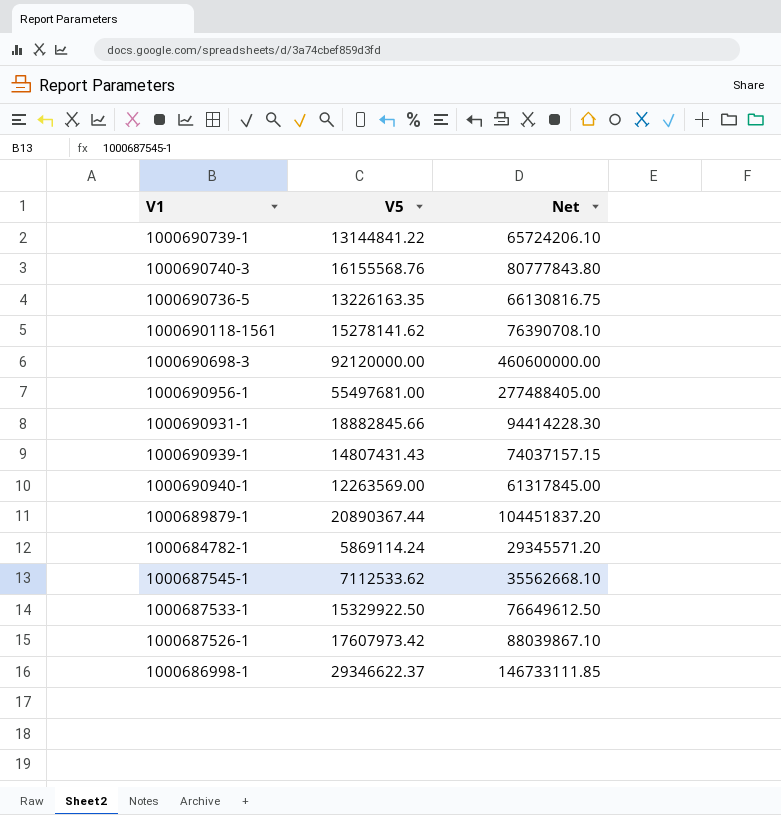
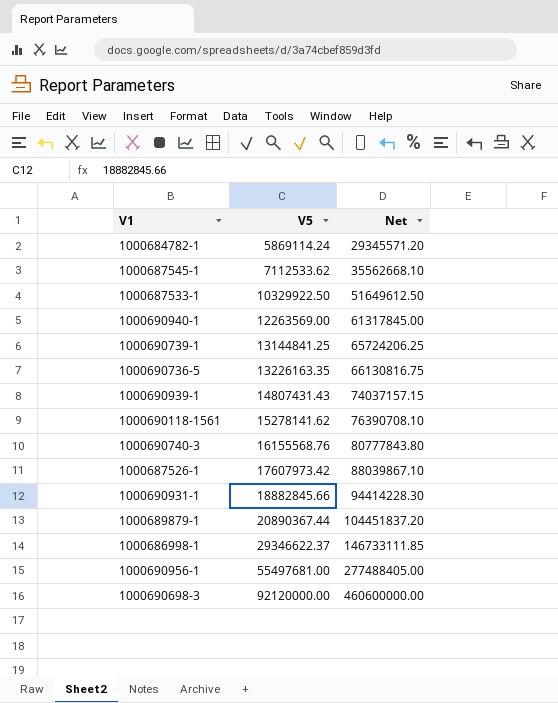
row order: none -> V5 ascending
1000687533-1 | V5: 15329922.50 -> 10329922.50
1000687533-1 | Net: 76649612.50 -> 51649612.50
1000690739-1 | V5: 13144841.22 -> 13144841.25
1000690739-1 | Net: 65724206.10 -> 65724206.25

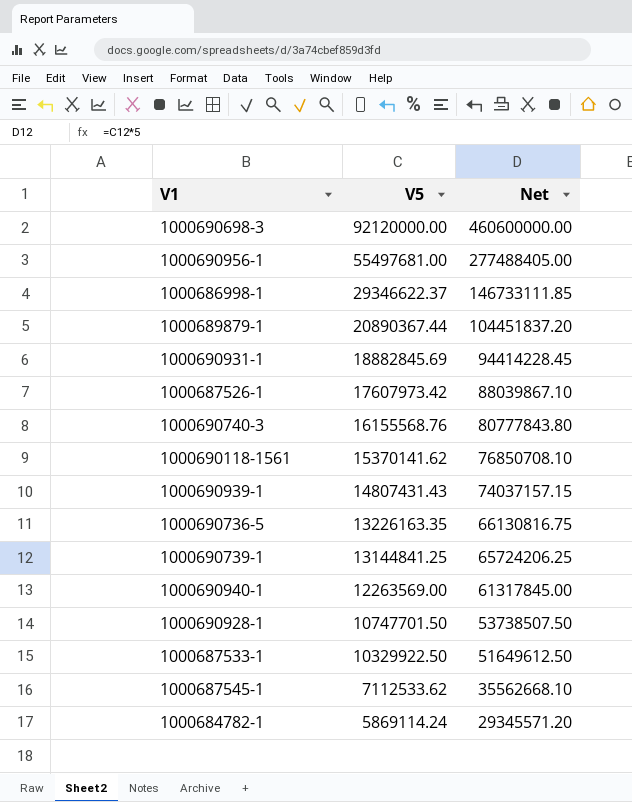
row order: V5 ascending -> V5 descending
1000690931-1 | V5: 18882845.66 -> 18882845.69
1000690931-1 | Net: 94414228.30 -> 94414228.45
1000690118-1561 | V5: 15278141.62 -> 15370141.62
1000690118-1561 | Net: 76390708.10 -> 76850708.10
row 1000690928-1: none -> 10747701.50 | 53738507.50

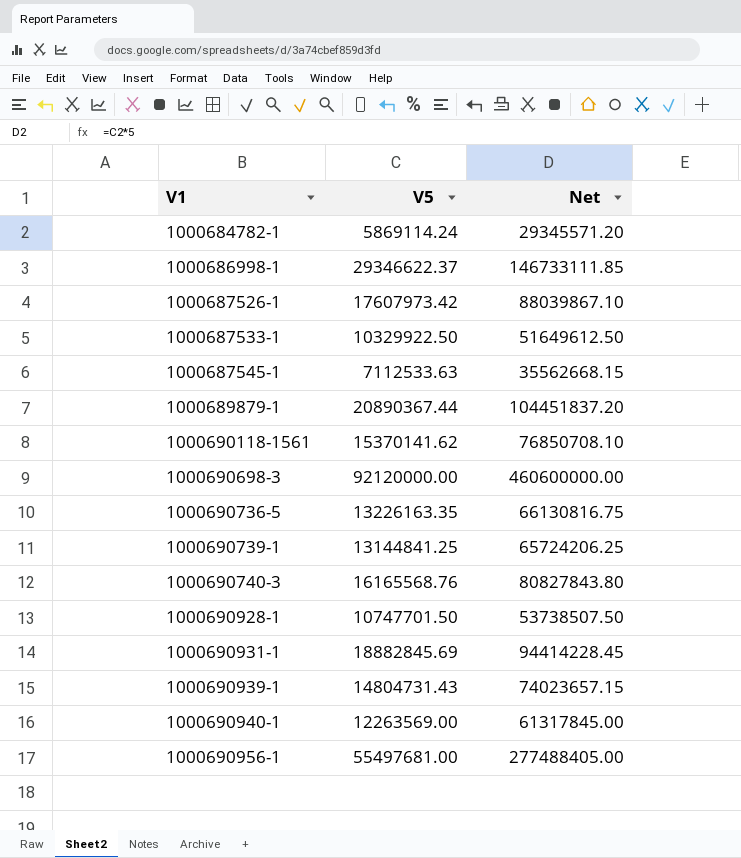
row order: V5 descending -> V1 ascending
1000687545-1 | V5: 7112533.62 -> 7112533.63
1000687545-1 | Net: 35562668.10 -> 35562668.15
1000690740-3 | V5: 16155568.76 -> 16165568.76
1000690740-3 | Net: 80777843.80 -> 80827843.80
1000690939-1 | V5: 14807431.43 -> 14804731.43
1000690939-1 | Net: 74037157.15 -> 74023657.15

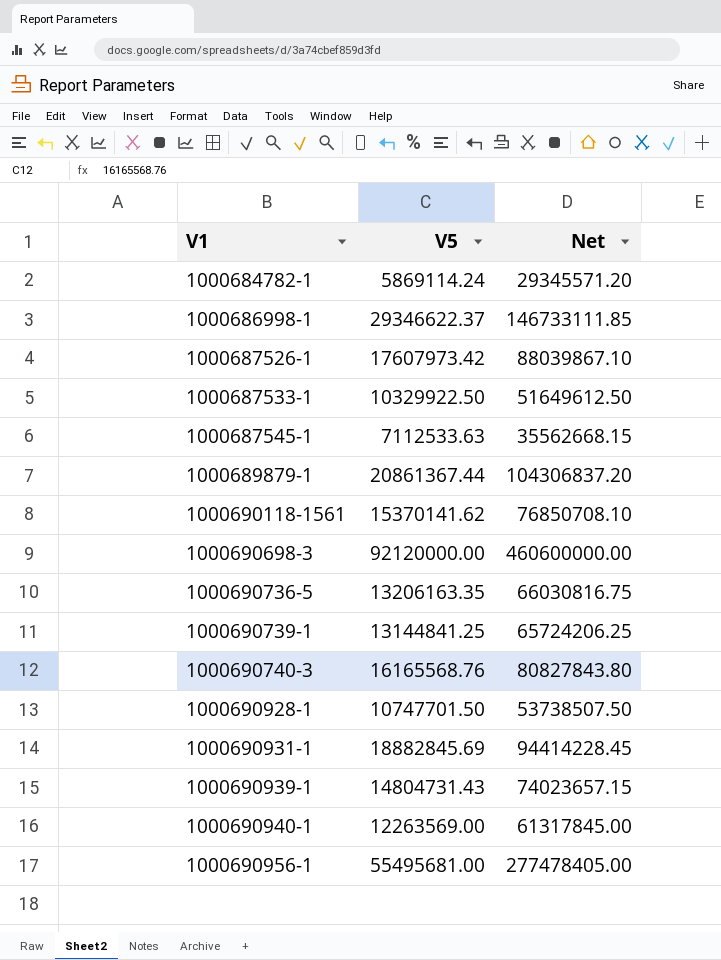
1000689879-1 | V5: 20890367.44 -> 20861367.44
1000689879-1 | Net: 104451837.20 -> 104306837.20
1000690736-5 | V5: 13226163.35 -> 13206163.35
1000690736-5 | Net: 66130816.75 -> 66030816.75
1000690956-1 | V5: 55497681.00 -> 55495681.00
1000690956-1 | Net: 277488405.00 -> 277478405.00

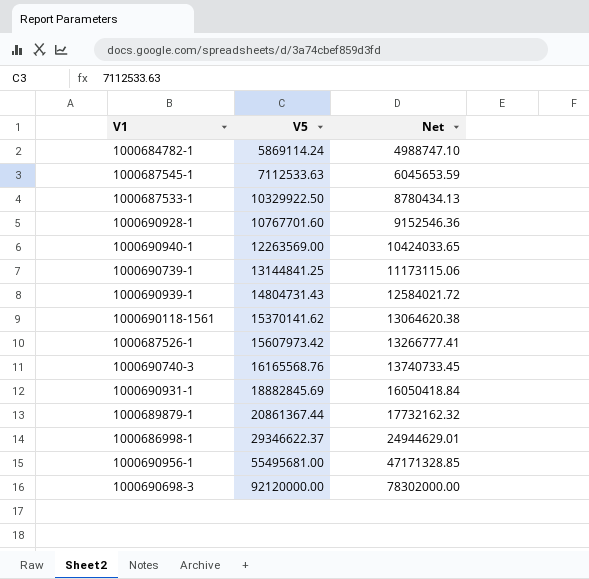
row order: V1 ascending -> V5 ascending
column Net | formula: [V5] * 5 -> [V5] * 0.85
row 1000690736-5: 13206163.35 | 66030816.75 -> none
1000690928-1 | V5: 10747701.50 -> 10767701.60
1000687526-1 | V5: 17607973.42 -> 15607973.42

